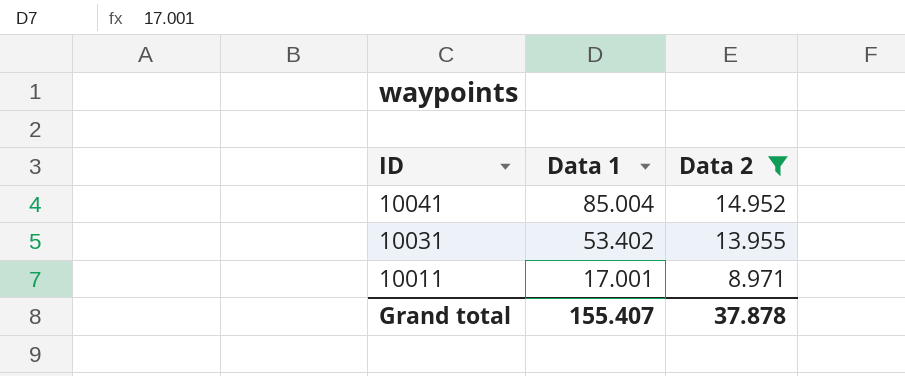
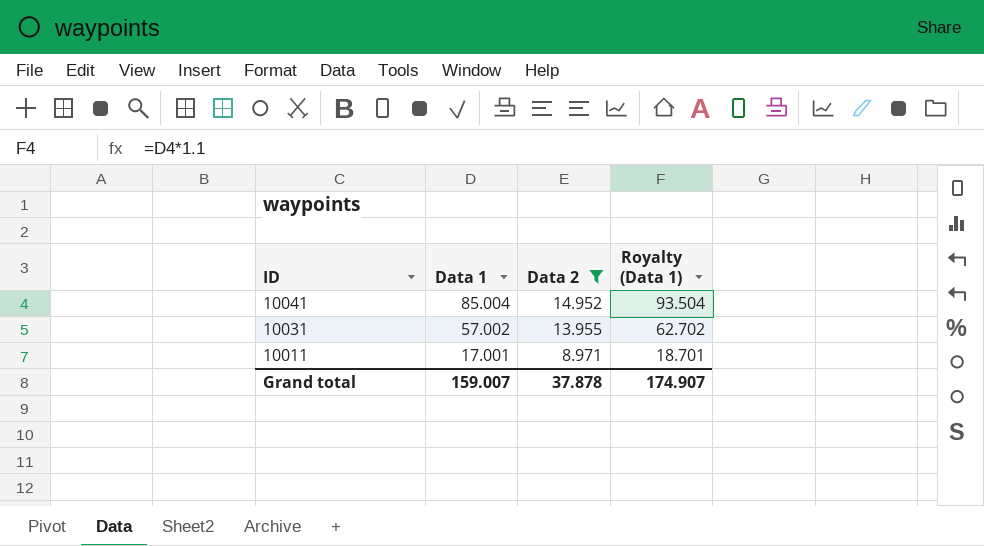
column Royalty (Data 1) | formula: none -> [Data 1] * 1.1
10031 | Data 1: 53.402 -> 57.002
Grand total | Data 1: 155.407 -> 159.007

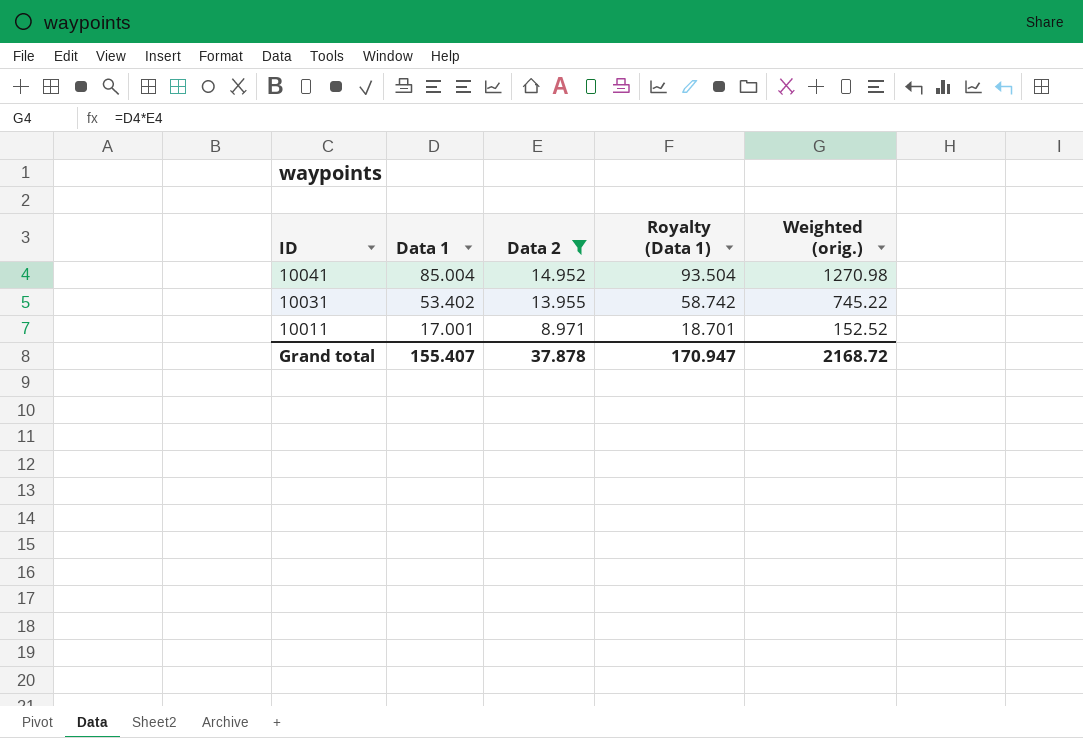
column Weighted (orig.) | formula: none -> [Data 1] * [Data 2]
10031 | Data 1: 57.002 -> 53.402
10031 | Royalty (Data 1): 62.702 -> 58.742
Grand total | Data 1: 159.007 -> 155.407
Grand total | Royalty (Data 1): 174.907 -> 170.947

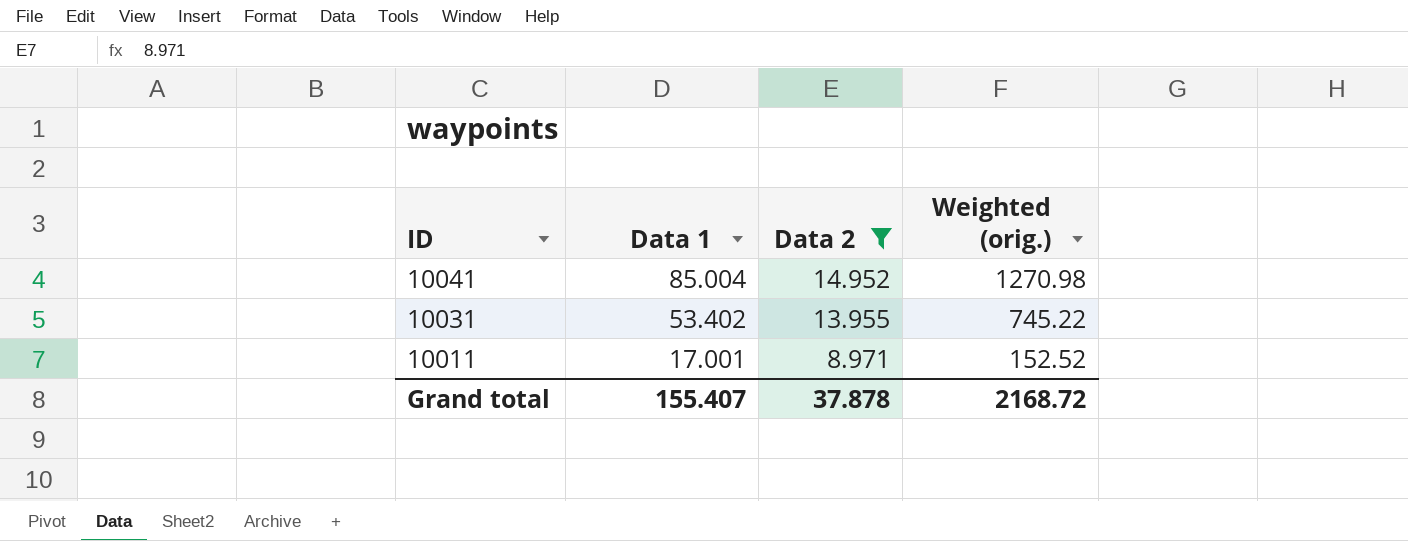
column Royalty (Data 1) | formula: [Data 1] * 1.1 -> none

